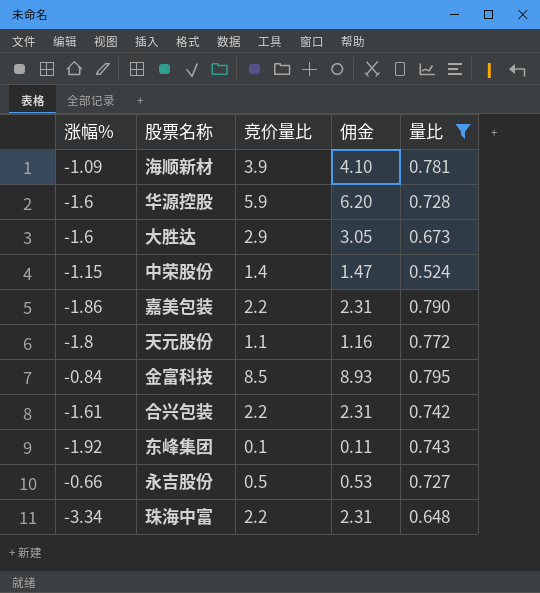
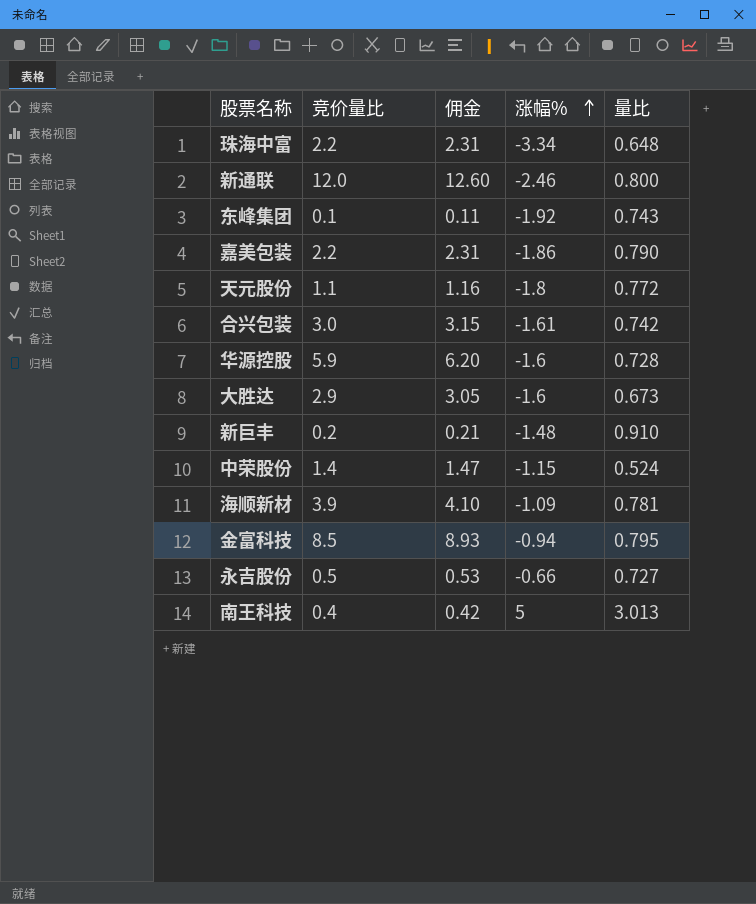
filter: 量比 <= 0.795 -> none
row order: none -> 涨幅% ascending
column 涨幅% | position: 1 -> 4
合兴包装 | 竞价量比: 2.2 -> 3.0
合兴包装 | 佣金: 2.31 -> 3.15
金富科技 | 涨幅%: -0.84 -> -0.94

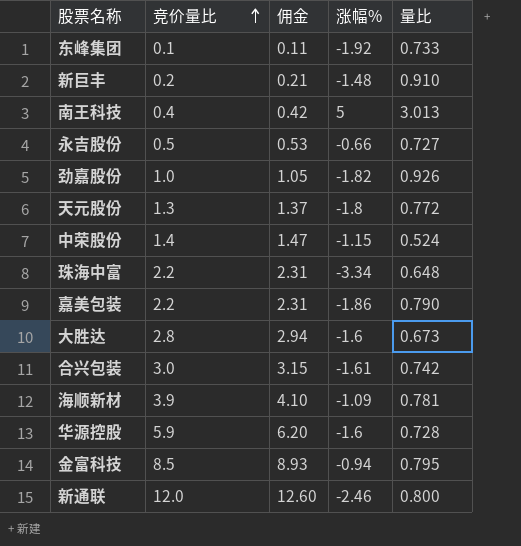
row order: 涨幅% ascending -> 竞价量比 ascending
东峰集团 | 量比: 0.743 -> 0.733
row 劲嘉股份: none -> 1.0 | 1.05 | -1.82 | 0.926
天元股份 | 竞价量比: 1.1 -> 1.3
天元股份 | 佣金: 1.16 -> 1.37
大胜达 | 竞价量比: 2.9 -> 2.8
大胜达 | 佣金: 3.05 -> 2.94

